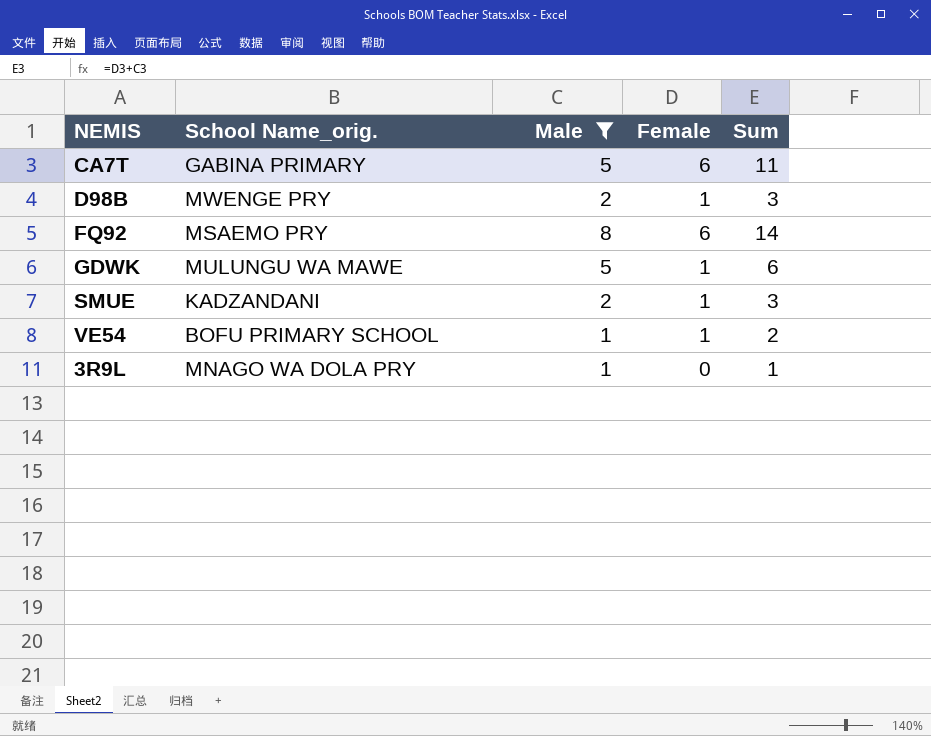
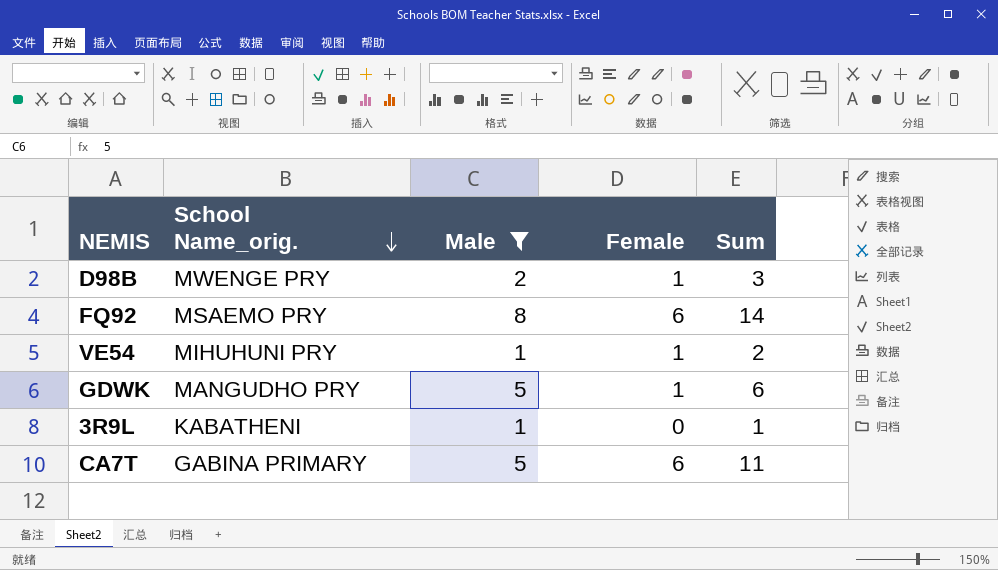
row order: none -> School Name_orig. descending
row SMUE: KADZANDANI | 2 | 1 | 3 -> none
VE54 | School Name_orig.: BOFU PRIMARY SCHOOL -> MIHUHUNI PRY
GDWK | School Name_orig.: MULUNGU WA MAWE -> MANGUDHO PRY
3R9L | School Name_orig.: MNAGO WA DOLA PRY -> KABATHENI

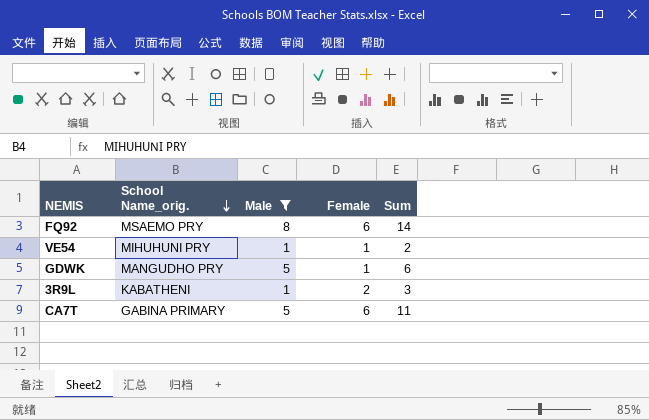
row D98B: MWENGE PRY | 2 | 1 | 3 -> none
3R9L | Female: 0 -> 2
3R9L | Sum: 1 -> 3

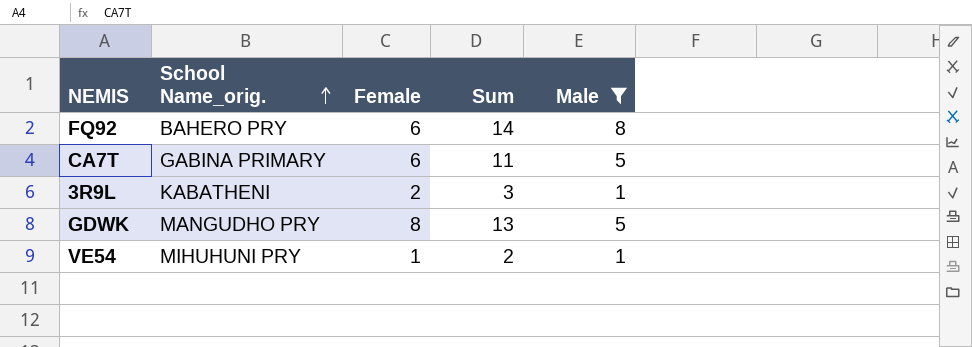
row order: School Name_orig. descending -> School Name_orig. ascending
column Male | position: 3 -> 5
FQ92 | School Name_orig.: MSAEMO PRY -> BAHERO PRY
GDWK | Female: 1 -> 8
GDWK | Sum: 6 -> 13

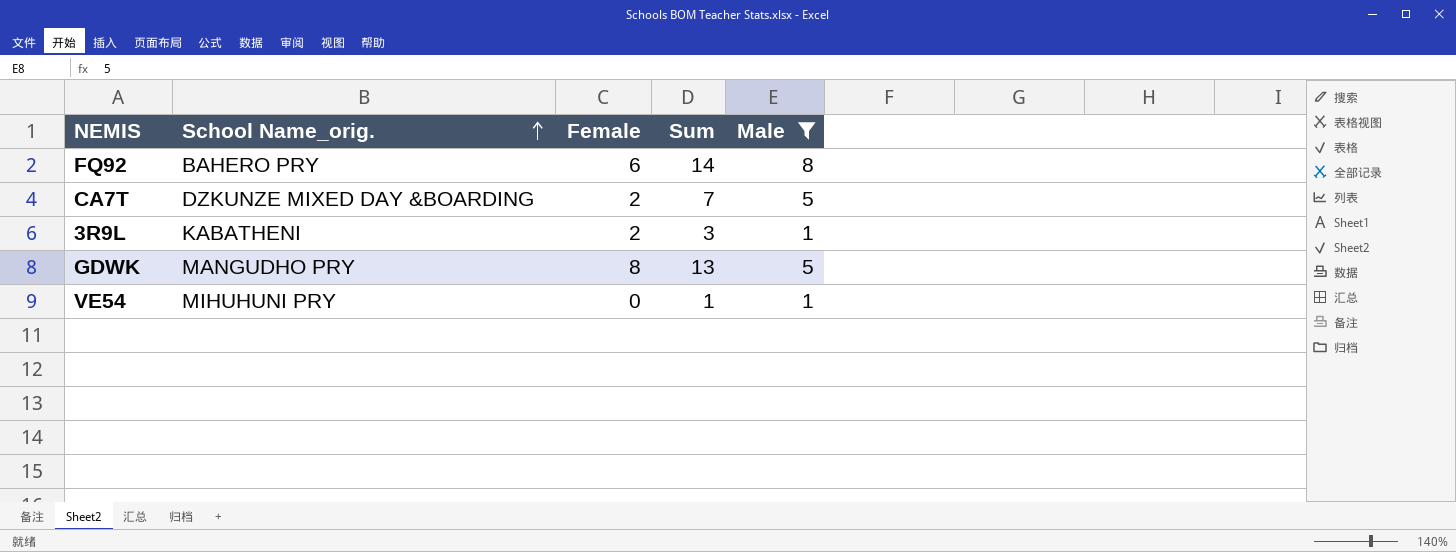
CA7T | School Name_orig.: GABINA PRIMARY -> DZKUNZE MIXED DAY &BOARDING
CA7T | Female: 6 -> 2
CA7T | Sum: 11 -> 7
VE54 | Female: 1 -> 0
VE54 | Sum: 2 -> 1

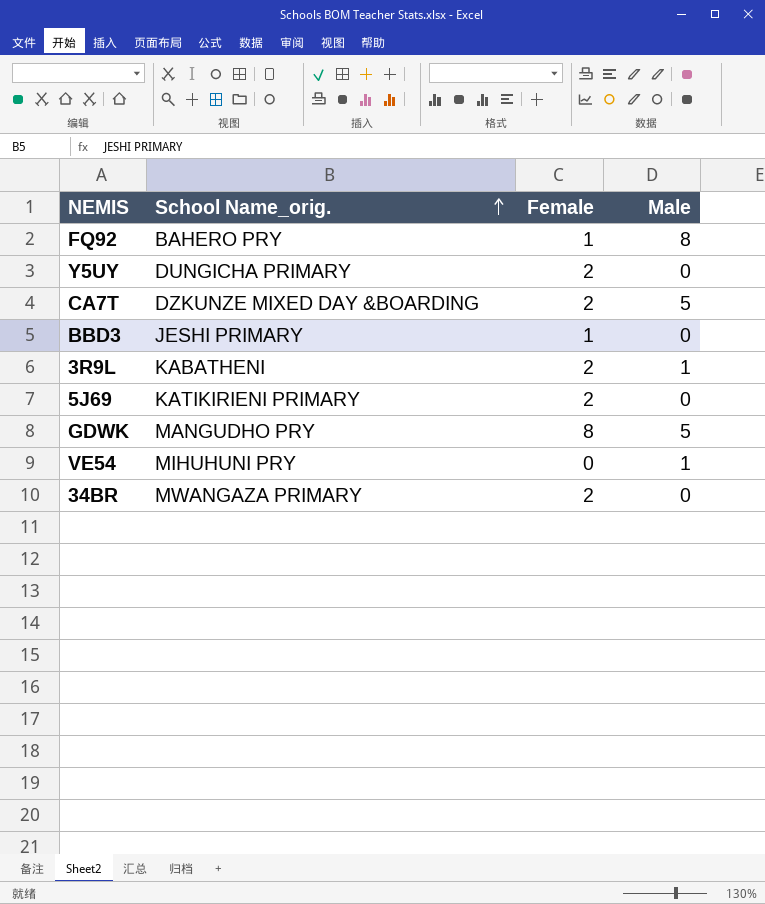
filter: Male != 0 -> none
column Sum | formula: [Female] + [Male] -> none
FQ92 | Female: 6 -> 1

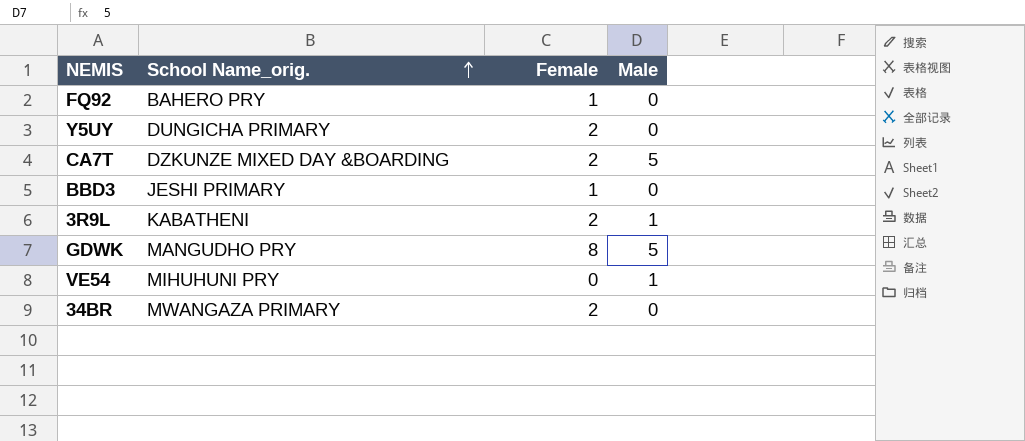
row 5J69: KATIKIRIENI PRIMARY | 2 | 0 -> none
FQ92 | Male: 8 -> 0

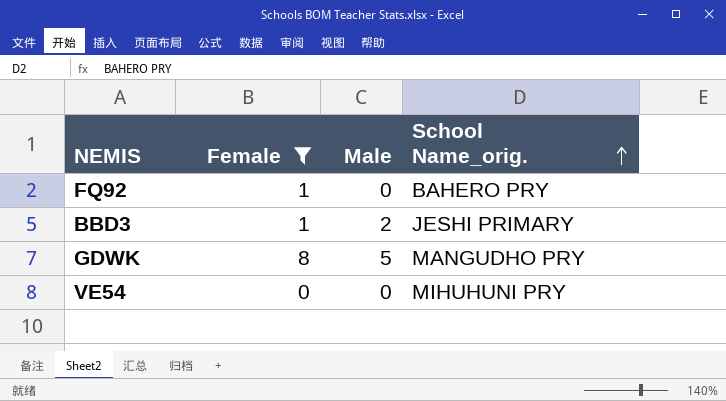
filter: none -> Female != 2
column School Name_orig. | position: 2 -> 4
BBD3 | Male: 0 -> 2
VE54 | Male: 1 -> 0

